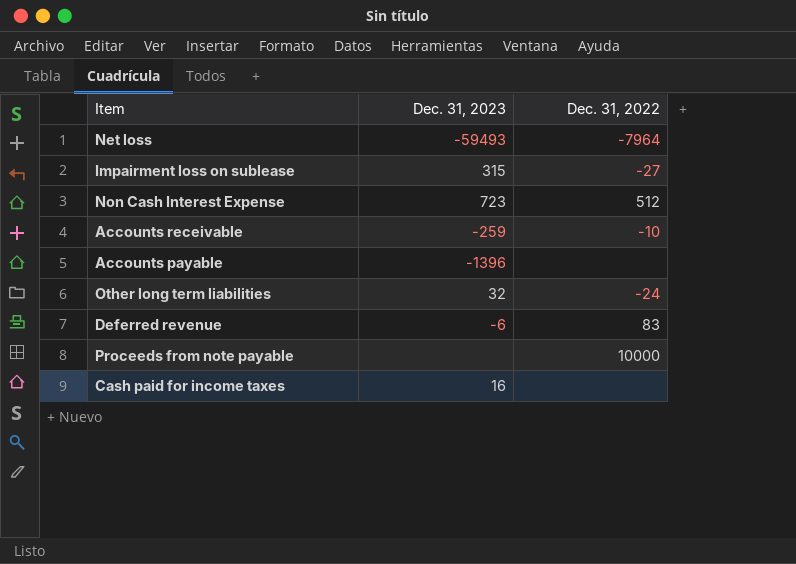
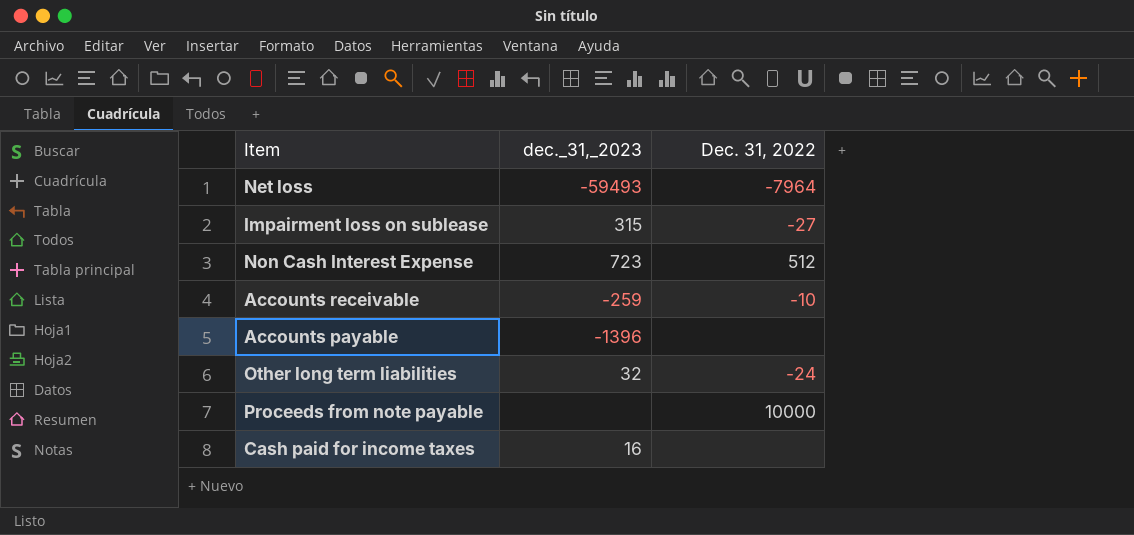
column name: Dec. 31, 2023 -> dec._31,_2023
row Deferred revenue: -6 | 83 -> none

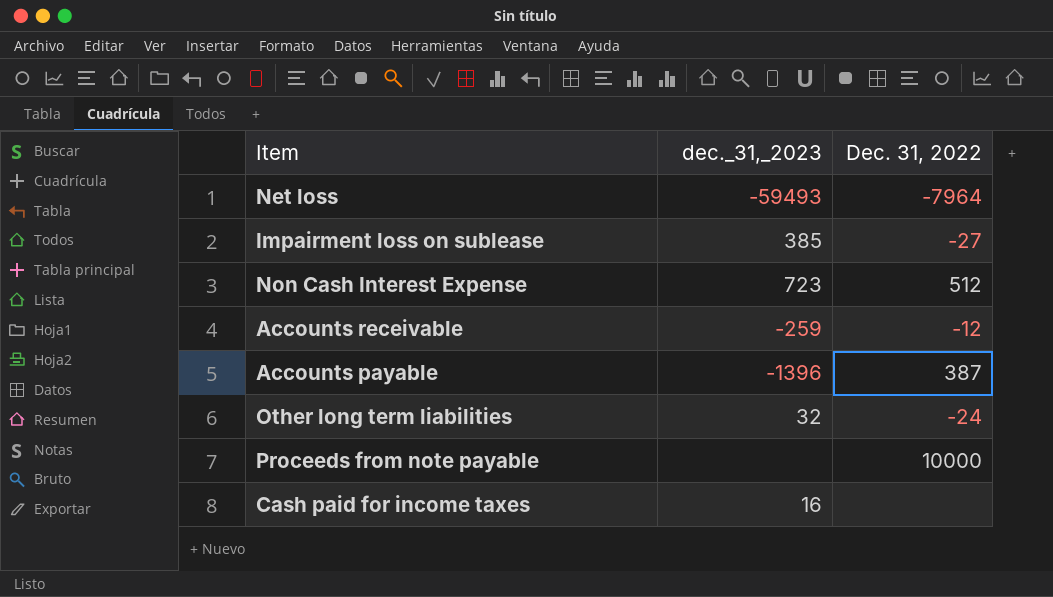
Impairment loss on sublease | dec._31,_2023: 315 -> 385
Accounts receivable | Dec. 31, 2022: -10 -> -12
Accounts payable | Dec. 31, 2022: none -> 387

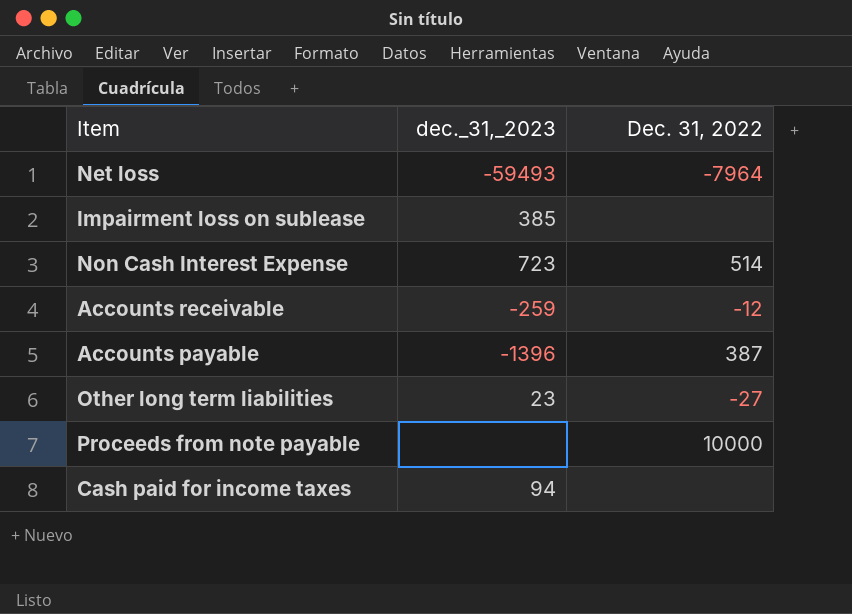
Impairment loss on sublease | Dec. 31, 2022: -27 -> none
Non Cash Interest Expense | Dec. 31, 2022: 512 -> 514
Other long term liabilities | dec._31,_2023: 32 -> 23
Other long term liabilities | Dec. 31, 2022: -24 -> -27
Cash paid for income taxes | dec._31,_2023: 16 -> 94

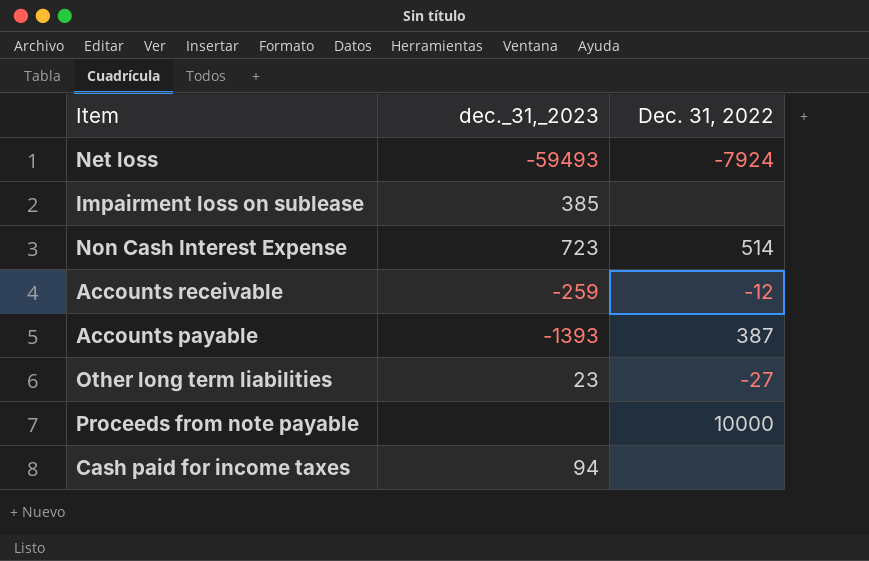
Net loss | Dec. 31, 2022: -7964 -> -7924
Accounts payable | dec._31,_2023: -1396 -> -1393

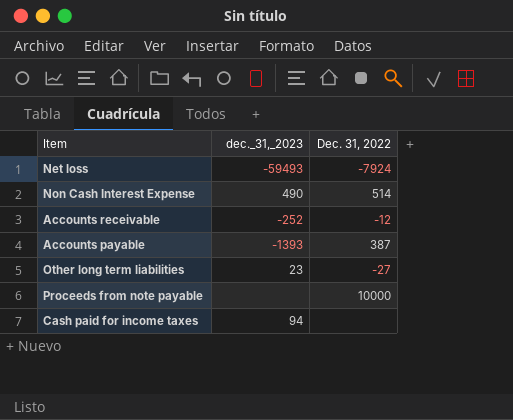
row Impairment loss on sublease: 385 | none -> none
Non Cash Interest Expense | dec._31,_2023: 723 -> 490
Accounts receivable | dec._31,_2023: -259 -> -252

